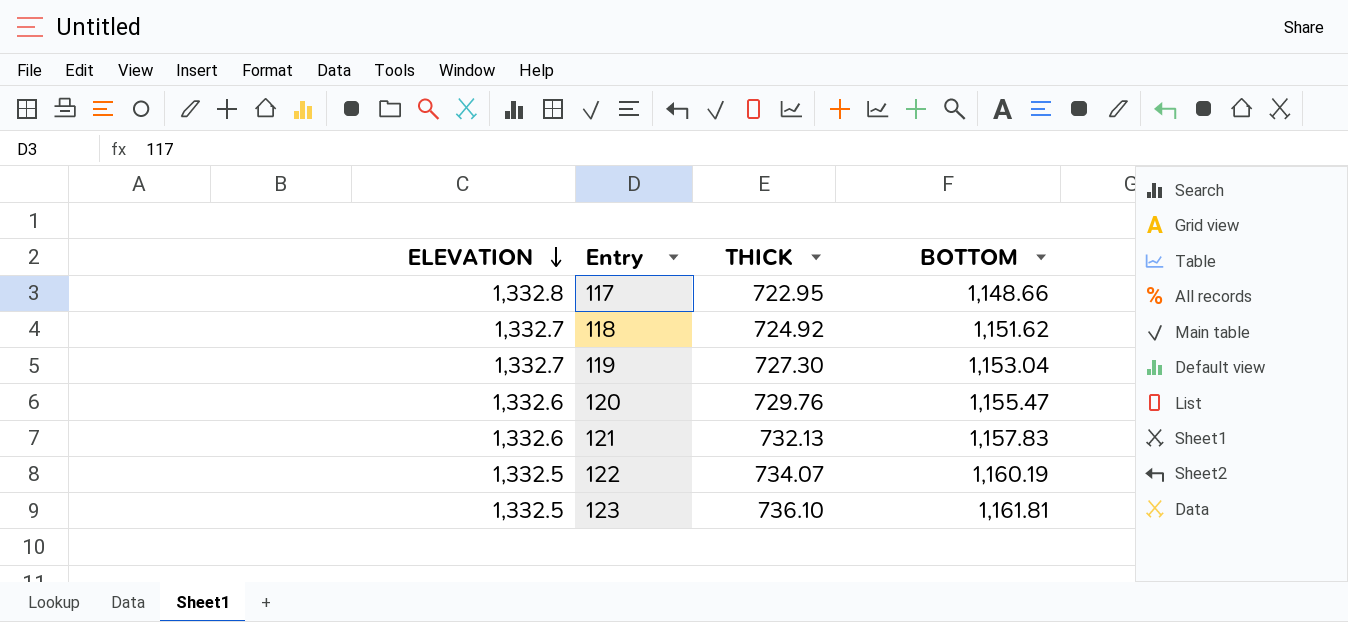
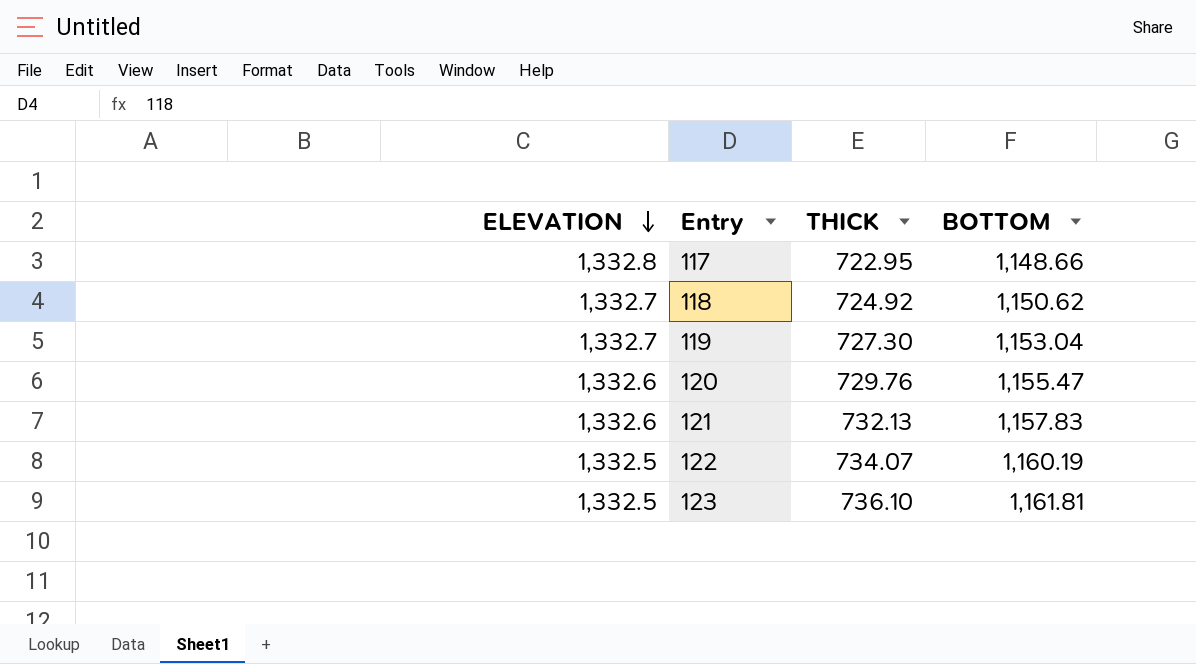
118 | BOTTOM: 1,151.62 -> 1,150.62

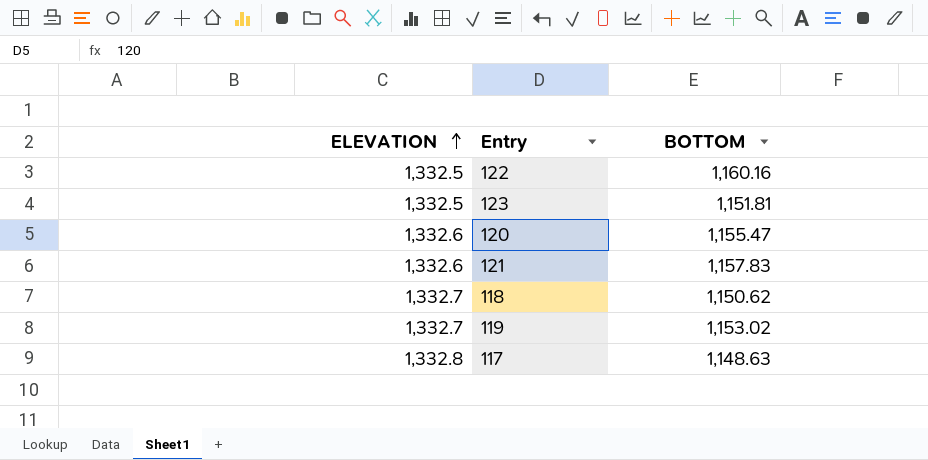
row order: ELEVATION descending -> ELEVATION ascending
column THICK | position: 3 -> none
122 | BOTTOM: 1,160.19 -> 1,160.16
123 | BOTTOM: 1,161.81 -> 1,151.81
119 | BOTTOM: 1,153.04 -> 1,153.02
117 | BOTTOM: 1,148.66 -> 1,148.63

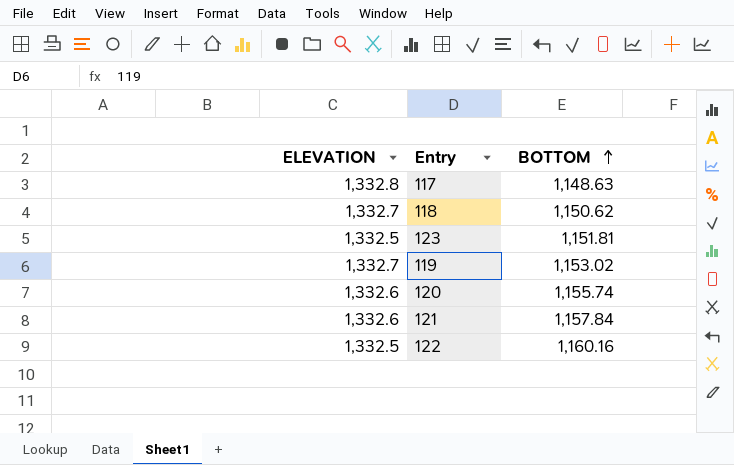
row order: ELEVATION ascending -> BOTTOM ascending
120 | BOTTOM: 1,155.47 -> 1,155.74
121 | BOTTOM: 1,157.83 -> 1,157.84

